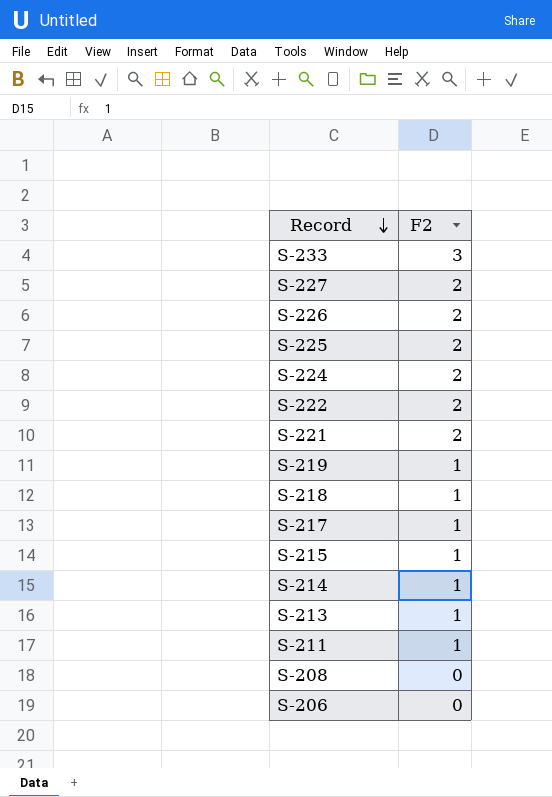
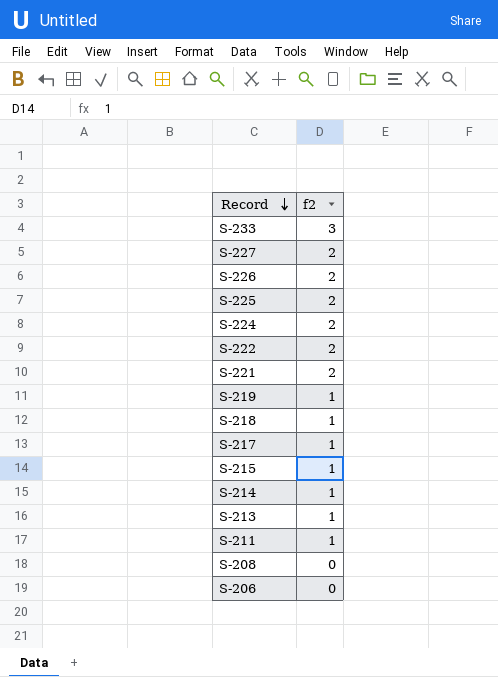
column name: F2 -> f2

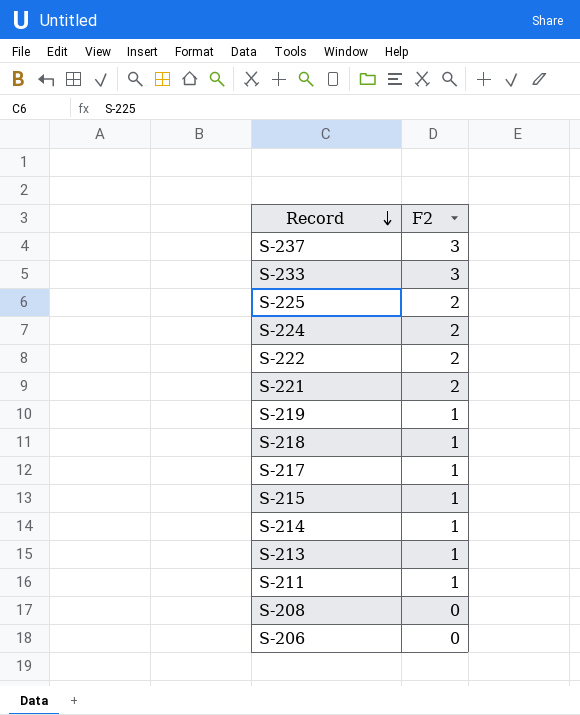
column name: f2 -> F2
row S-227: 2 -> none
row S-226: 2 -> none
row S-237: none -> 3

